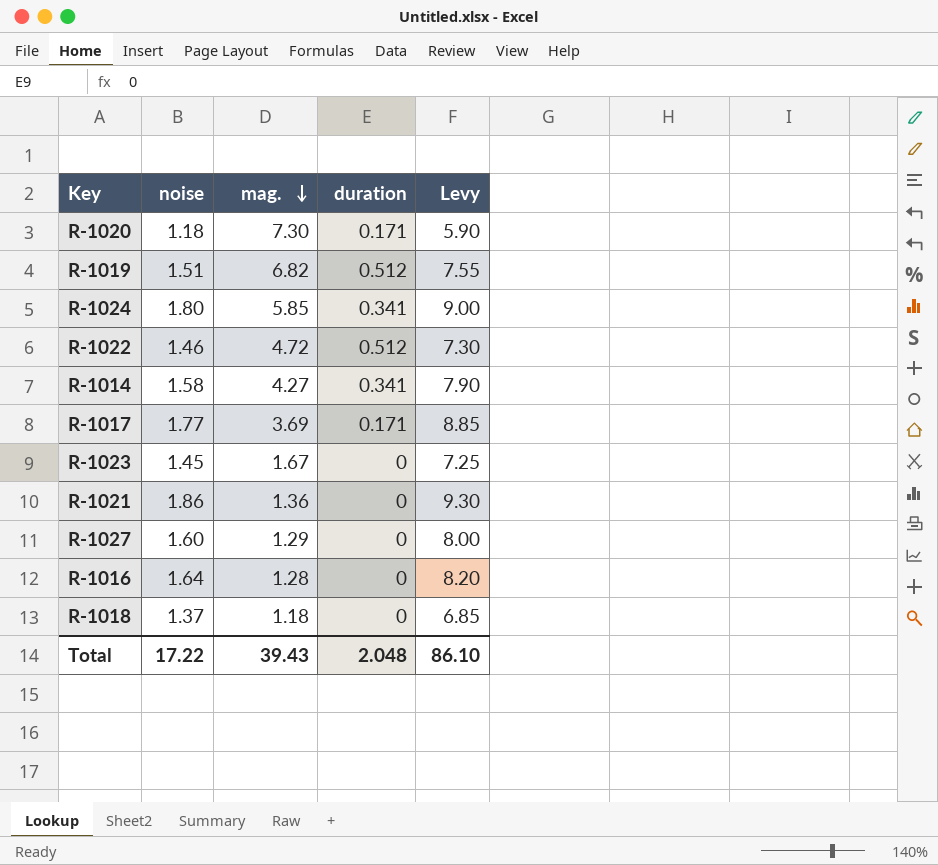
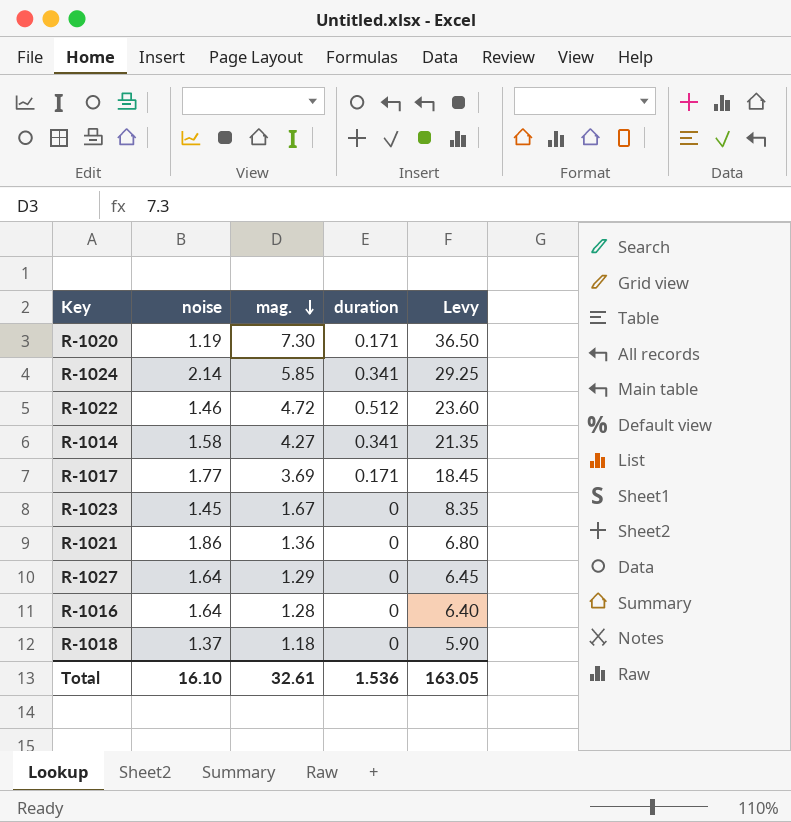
column Levy | formula: [noise] * 5 -> [mag.] * 5
row R-1019: 1.51 | 6.82 | 0.512 | 7.55 -> none
R-1020 | noise: 1.18 -> 1.19
R-1024 | noise: 1.80 -> 2.14
R-1027 | noise: 1.60 -> 1.64
Total | noise: 17.22 -> 16.10
Total | mag.: 39.43 -> 32.61
Total | duration: 2.048 -> 1.536
Total | Levy: 86.10 -> 163.05

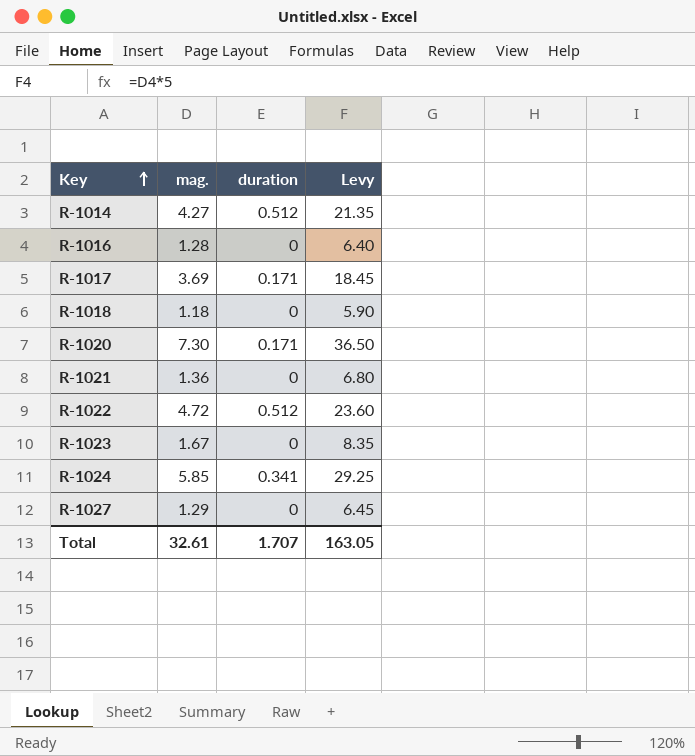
row order: mag. descending -> Key ascending
column noise | position: 2 -> none
R-1014 | duration: 0.341 -> 0.512
Total | duration: 1.536 -> 1.707

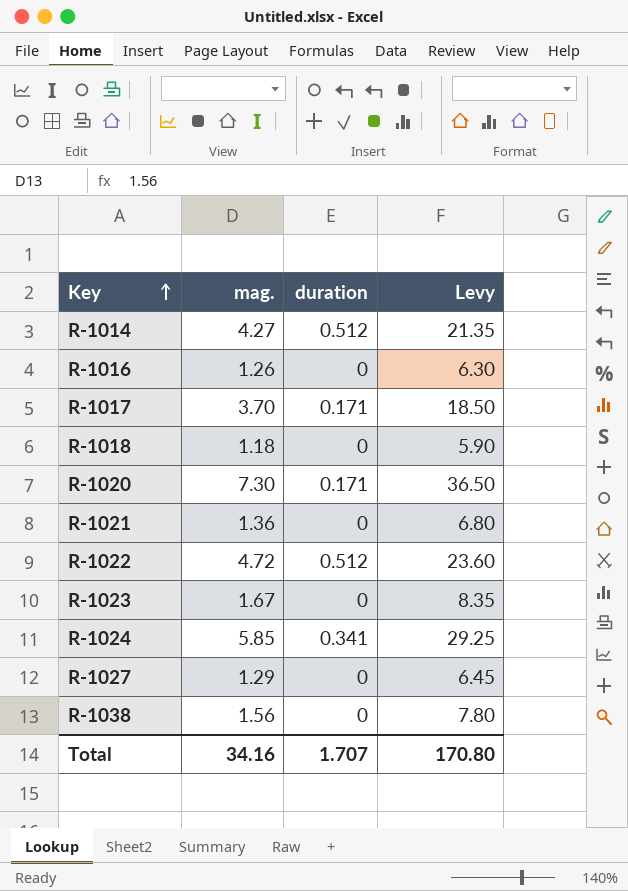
R-1016 | mag.: 1.28 -> 1.26
R-1016 | Levy: 6.40 -> 6.30
R-1017 | mag.: 3.69 -> 3.70
R-1017 | Levy: 18.45 -> 18.50
row R-1038: none -> 1.56 | 0 | 7.80
Total | mag.: 32.61 -> 34.16
Total | Levy: 163.05 -> 170.80

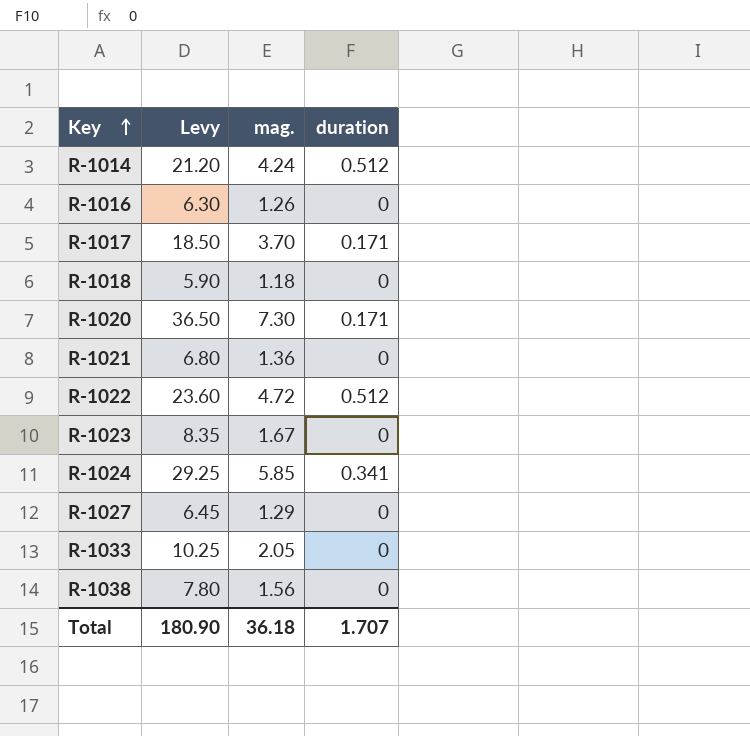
column Levy | position: 4 -> 2
R-1014 | Levy: 21.35 -> 21.20
R-1014 | mag.: 4.27 -> 4.24
row R-1033: none -> 10.25 | 2.05 | 0
Total | Levy: 170.80 -> 180.90
Total | mag.: 34.16 -> 36.18

